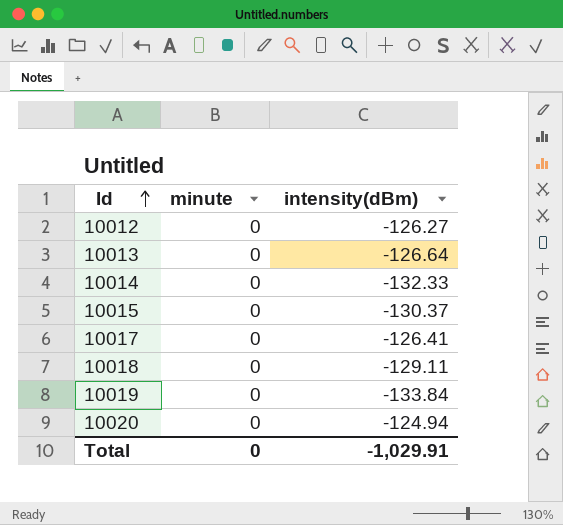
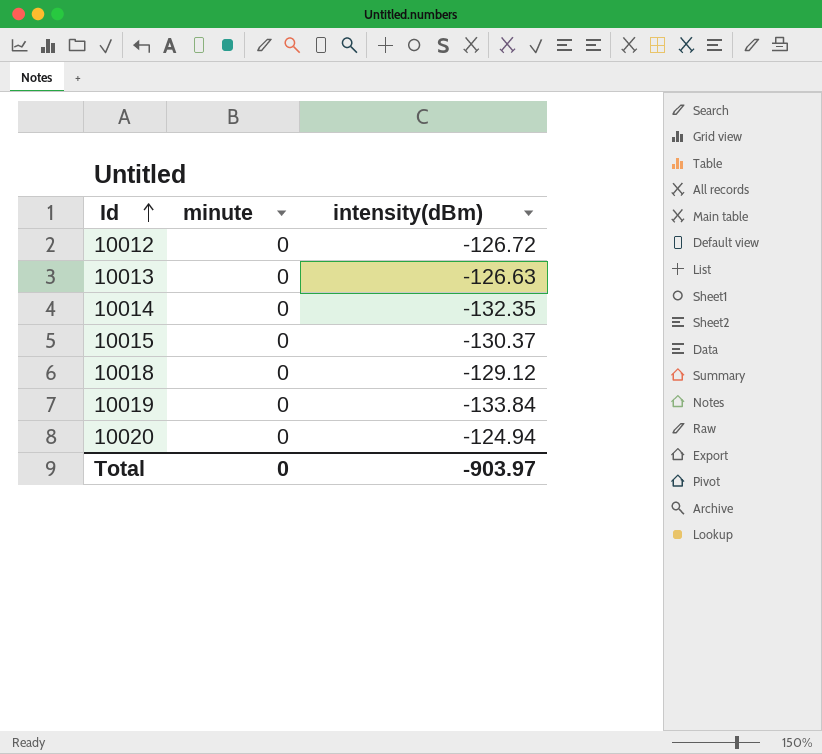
row 10017: 0 | -126.41 -> none
10012 | intensity(dBm): -126.27 -> -126.72
10013 | intensity(dBm): -126.64 -> -126.63
10014 | intensity(dBm): -132.33 -> -132.35
10018 | intensity(dBm): -129.11 -> -129.12
Total | intensity(dBm): -1,029.91 -> -903.97

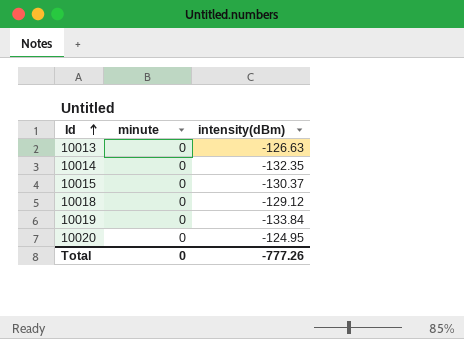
row 10012: 0 | -126.72 -> none
10020 | intensity(dBm): -124.94 -> -124.95
Total | intensity(dBm): -903.97 -> -777.26

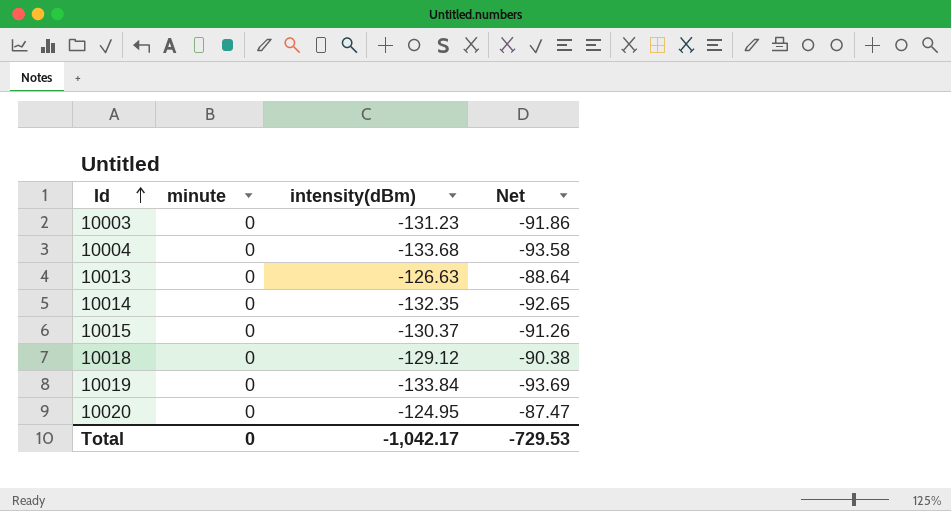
column Net | formula: none -> [intensity(dBm)] * 0.7
row 10003: none -> 0 | -131.23 | -91.86
row 10004: none -> 0 | -133.68 | -93.58
Total | intensity(dBm): -777.26 -> -1,042.17

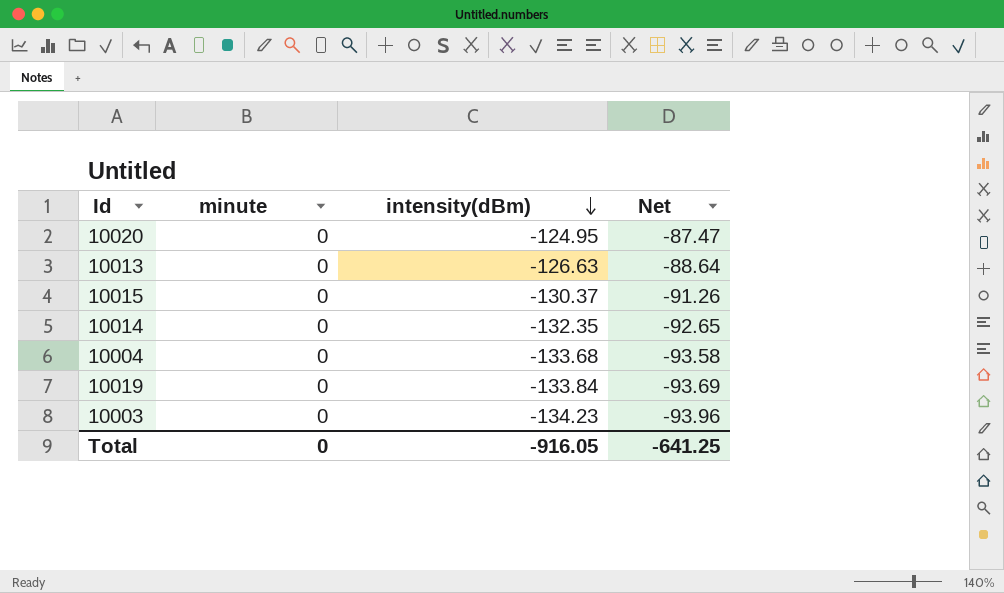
row order: Id ascending -> intensity(dBm) descending
row 10018: 0 | -129.12 | -90.38 -> none
10003 | intensity(dBm): -131.23 -> -134.23
10003 | Net: -91.86 -> -93.96
Total | intensity(dBm): -1,042.17 -> -916.05
Total | Net: -729.53 -> -641.25

